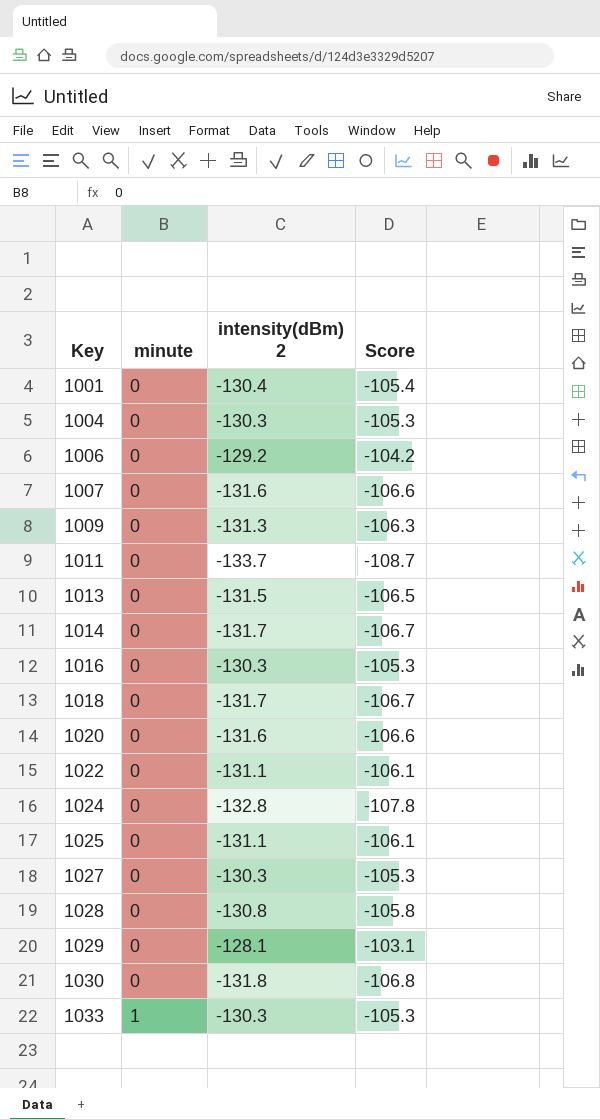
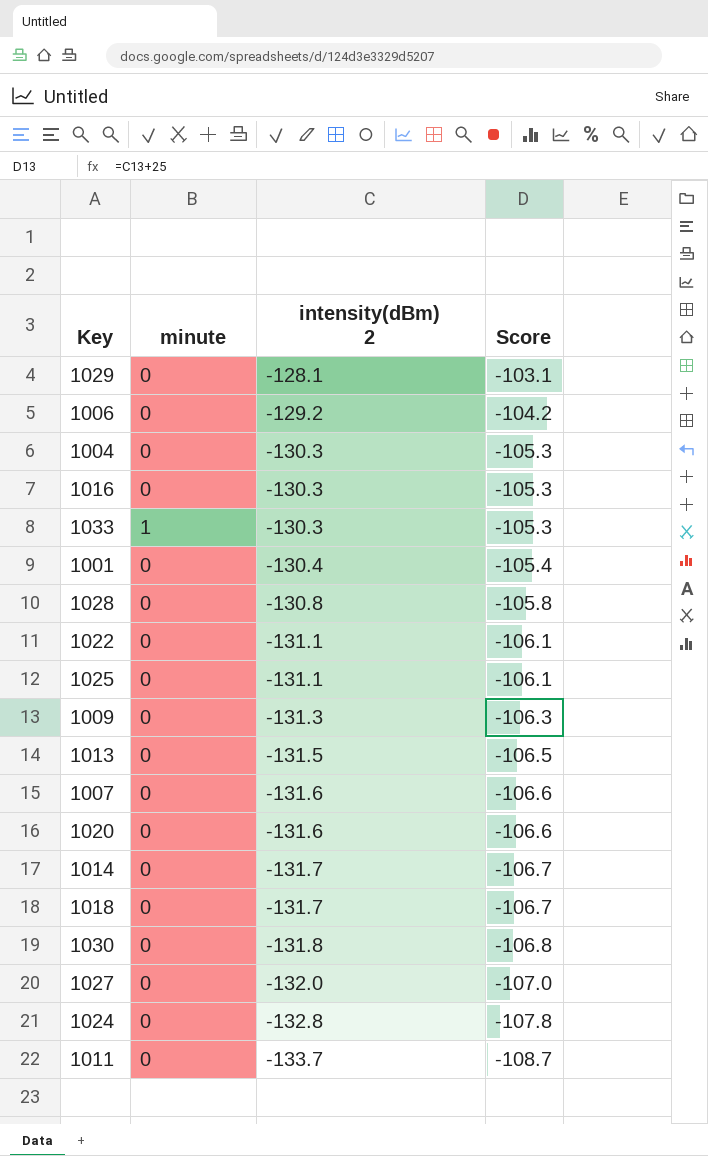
row order: Key ascending -> intensity(dBm) 2 descending
1027 | intensity(dBm) 2: -130.3 -> -132.0
1027 | Score: -105.3 -> -107.0

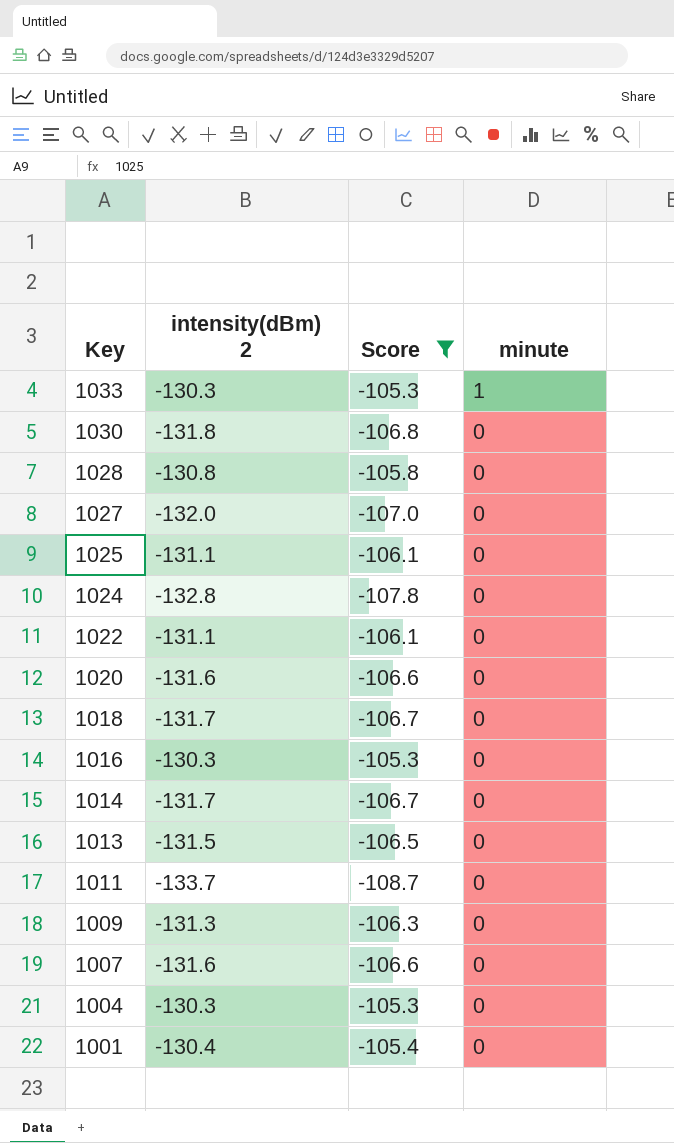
filter: none -> Score <= -105.3
row order: intensity(dBm) 2 descending -> Key descending
column minute | position: 2 -> 4

